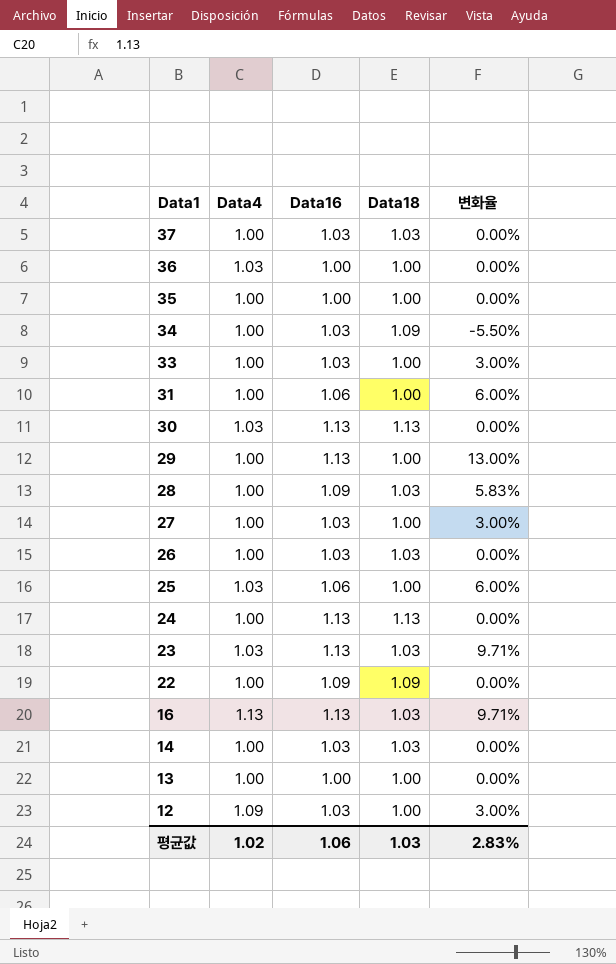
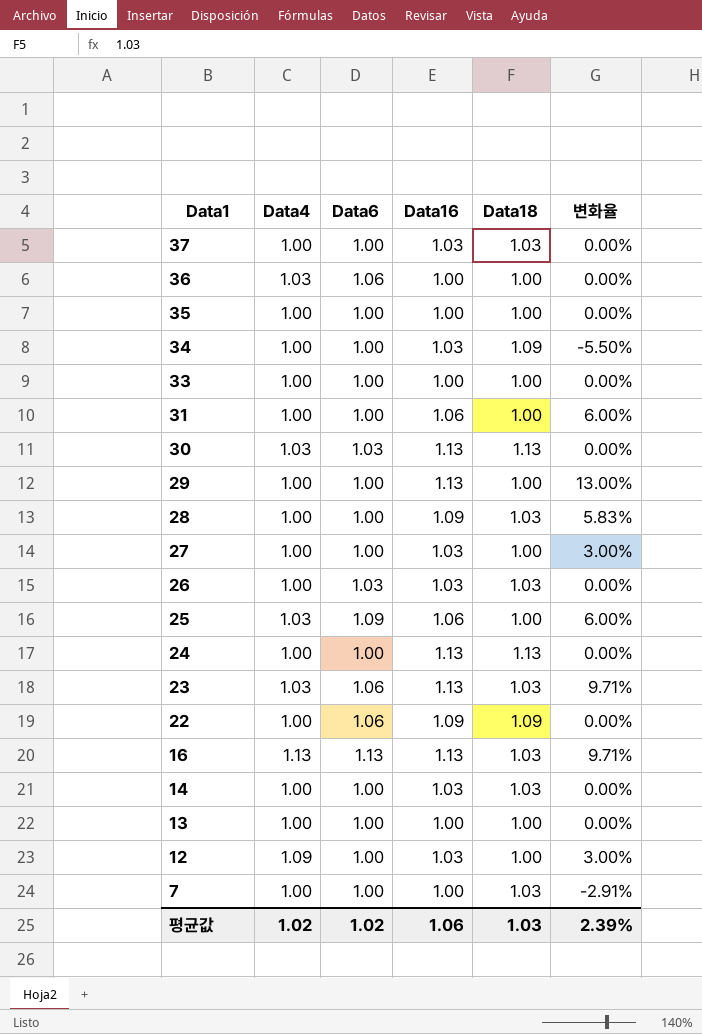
column Data6 | position: none -> 3
33 | Data16: 1.03 -> 1.00
33 | 변화율: 3.00% -> 0.00%
row 7: none -> 1.00 | 1.00 | 1.00 | 1.03 | -2.91%
평균값 | 변화율: 2.83% -> 2.39%

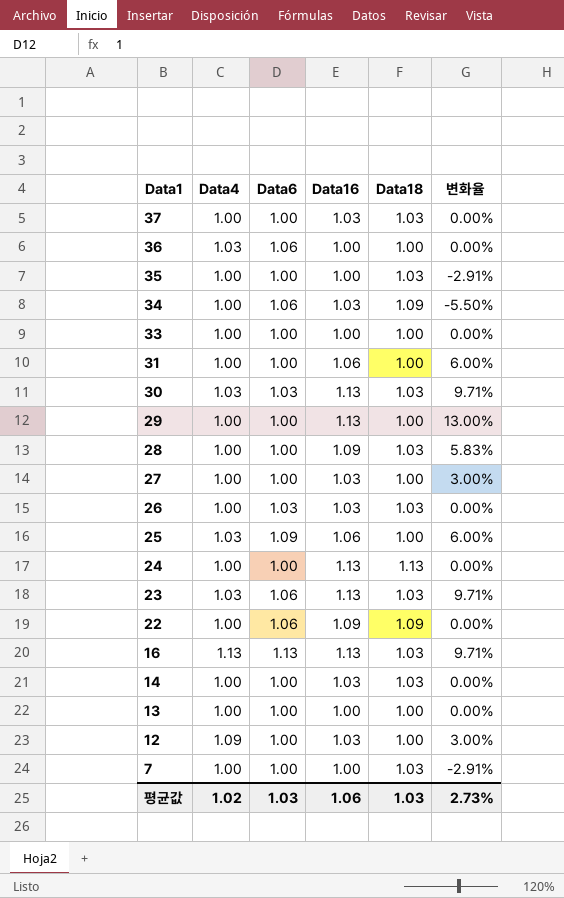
35 | Data18: 1.00 -> 1.03
35 | 변화율: 0.00% -> -2.91%
34 | Data6: 1.00 -> 1.06
30 | Data18: 1.13 -> 1.03
30 | 변화율: 0.00% -> 9.71%
평균값 | Data6: 1.02 -> 1.03
평균값 | 변화율: 2.39% -> 2.73%

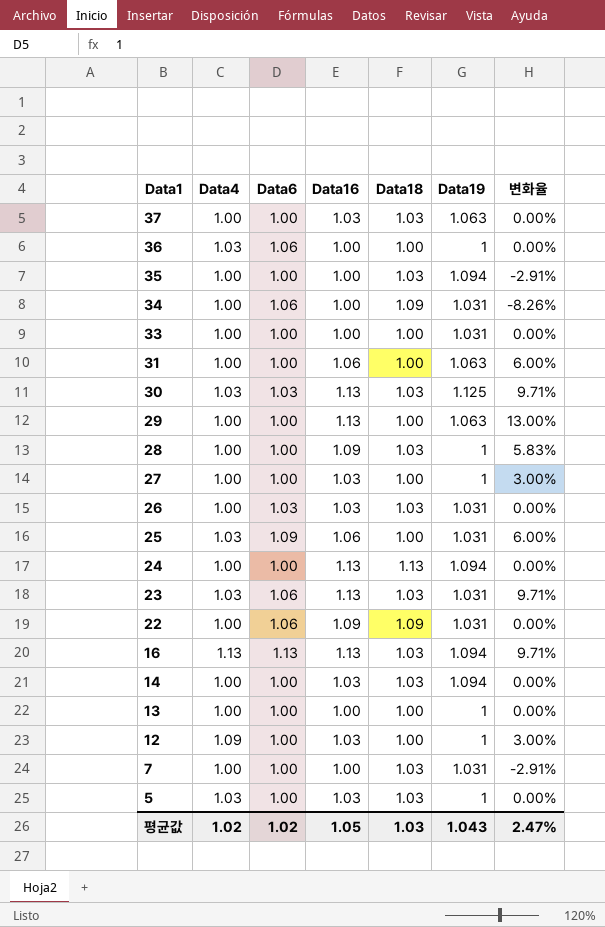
column Data19 | position: none -> 6
34 | Data16: 1.03 -> 1.00
34 | 변화율: -5.50% -> -8.26%
row 5: none -> 1.03 | 1.00 | 1.03 | 1.03 | 1 | 0.00%
평균값 | Data6: 1.03 -> 1.02
평균값 | Data16: 1.06 -> 1.05
평균값 | 변화율: 2.73% -> 2.47%

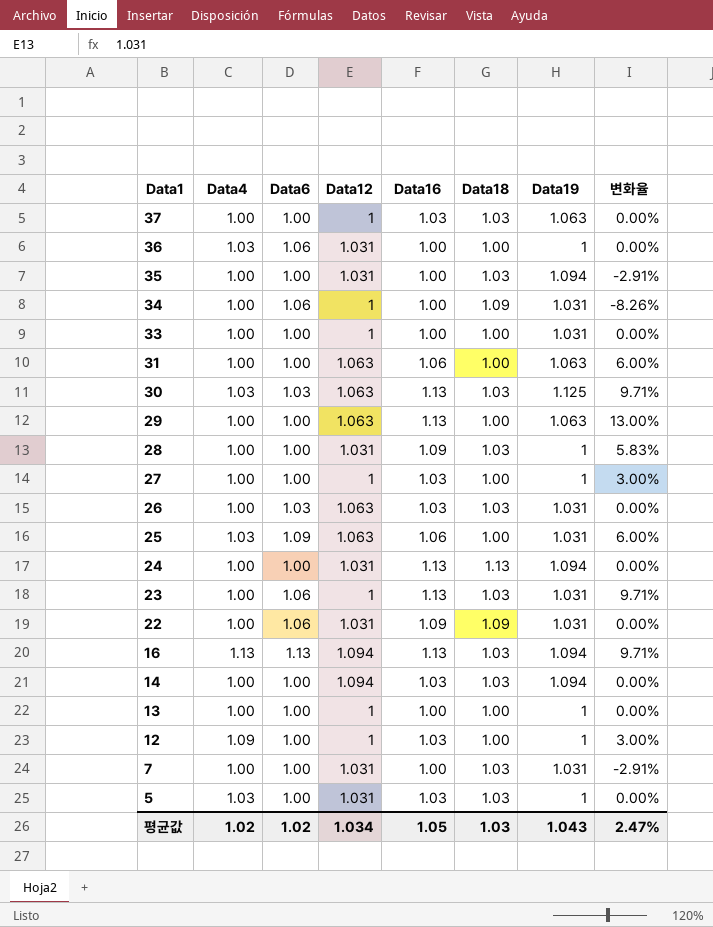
column Data12 | position: none -> 4
23 | Data4: 1.03 -> 1.00

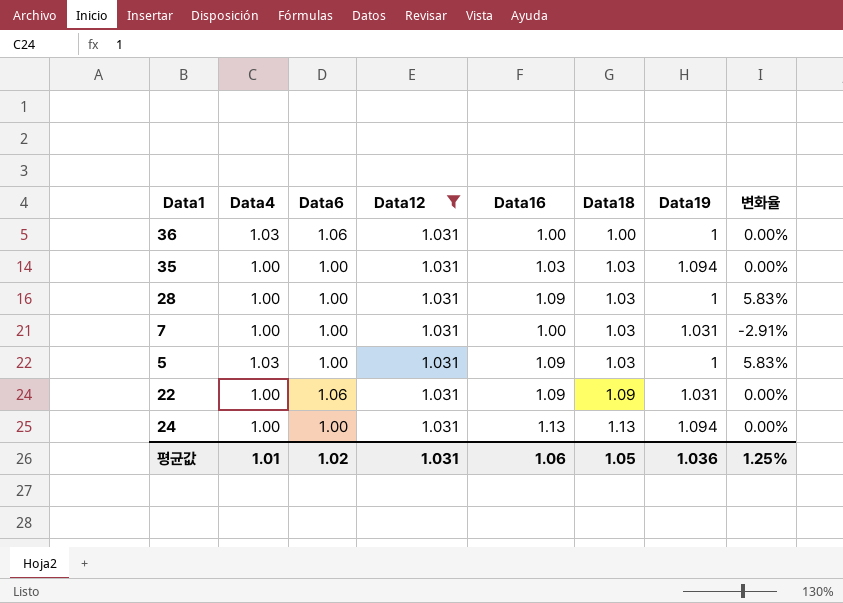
filter: none -> Data12 = 1.031
row order: Data1 descending -> Data18 ascending
35 | Data16: 1.00 -> 1.03
35 | 변화율: -2.91% -> 0.00%
5 | Data16: 1.03 -> 1.09
5 | 변화율: 0.00% -> 5.83%
평균값 | Data4: 1.02 -> 1.01
평균값 | Data12: 1.034 -> 1.031
평균값 | Data16: 1.05 -> 1.06
평균값 | Data18: 1.03 -> 1.05
평균값 | Data19: 1.043 -> 1.036
평균값 | 변화율: 2.47% -> 1.25%

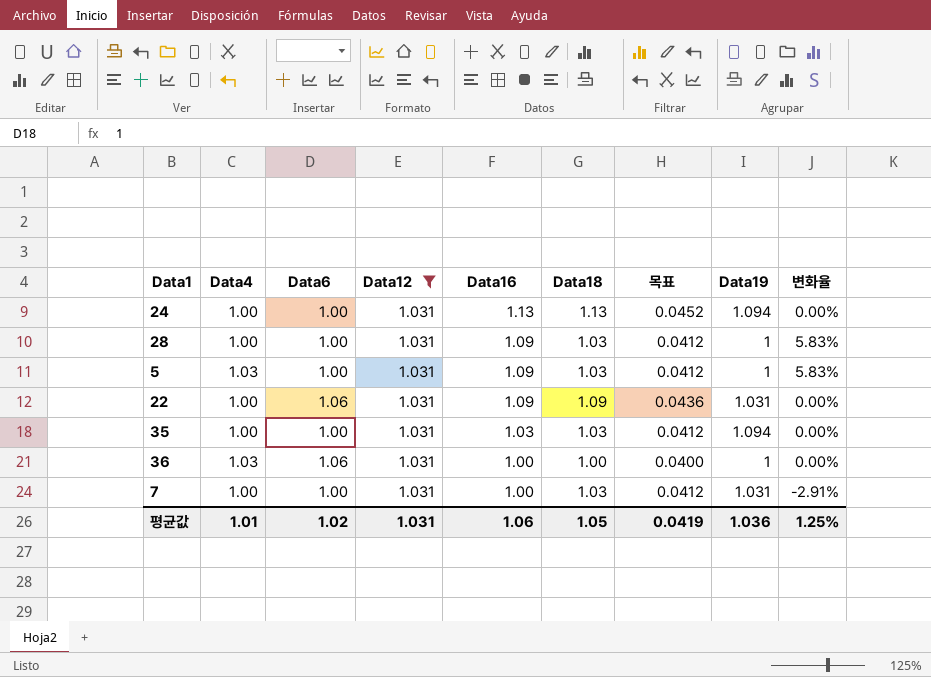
row order: Data18 ascending -> Data16 descending
column 목표 | formula: none -> [Data18] * 0.04

